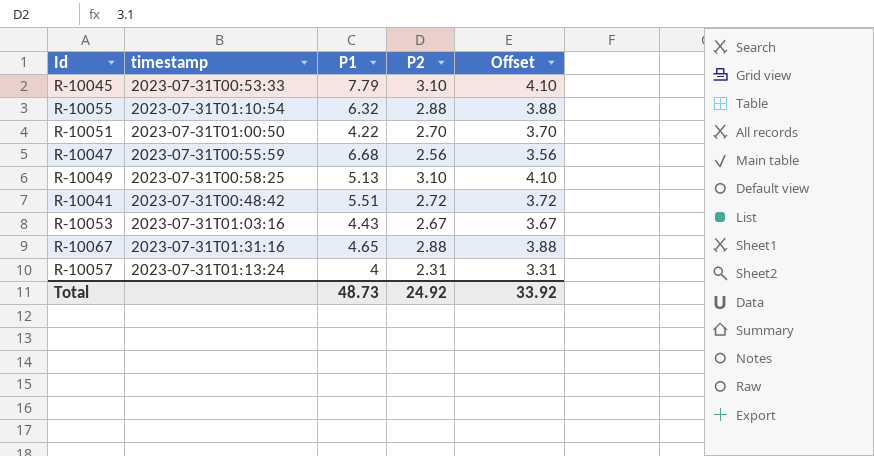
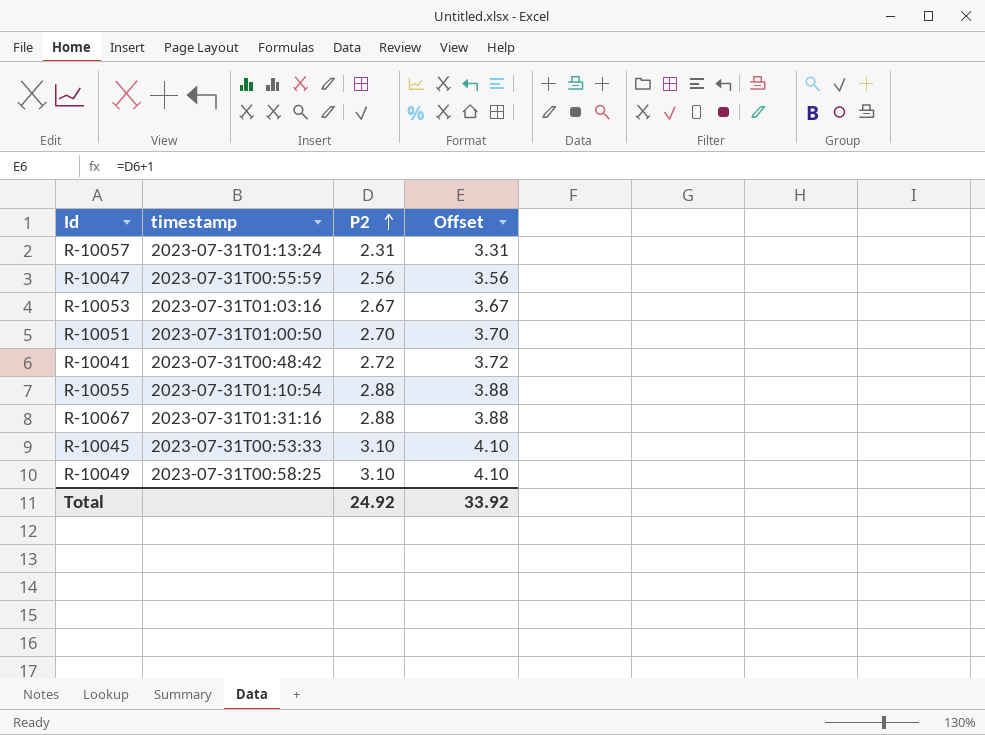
row order: none -> P2 ascending
column P1 | position: 3 -> none

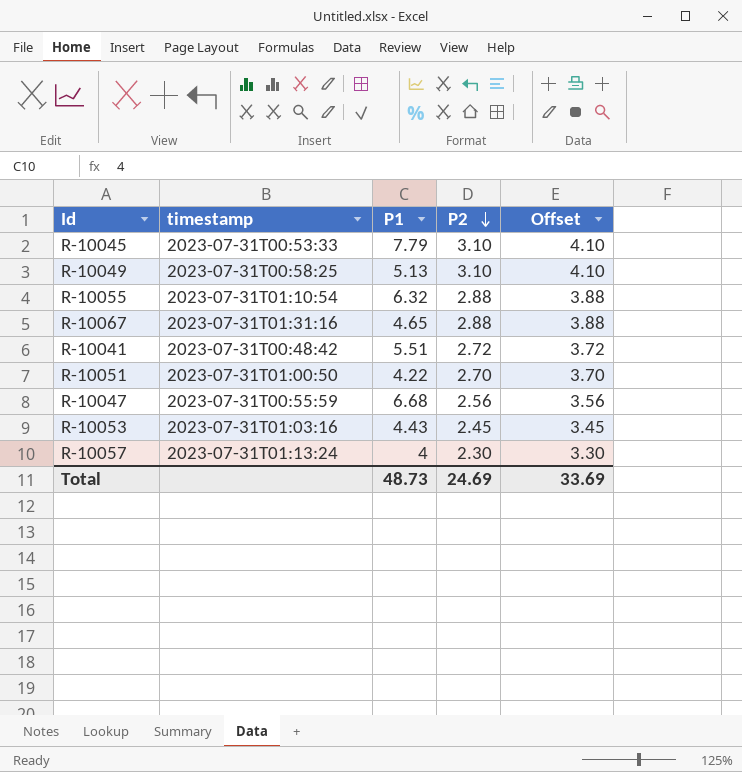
row order: P2 ascending -> P2 descending
column P1 | position: none -> 3
R-10053 | P2: 2.67 -> 2.45
R-10053 | Offset: 3.67 -> 3.45
R-10057 | P2: 2.31 -> 2.30
R-10057 | Offset: 3.31 -> 3.30
Total | P2: 24.92 -> 24.69
Total | Offset: 33.92 -> 33.69

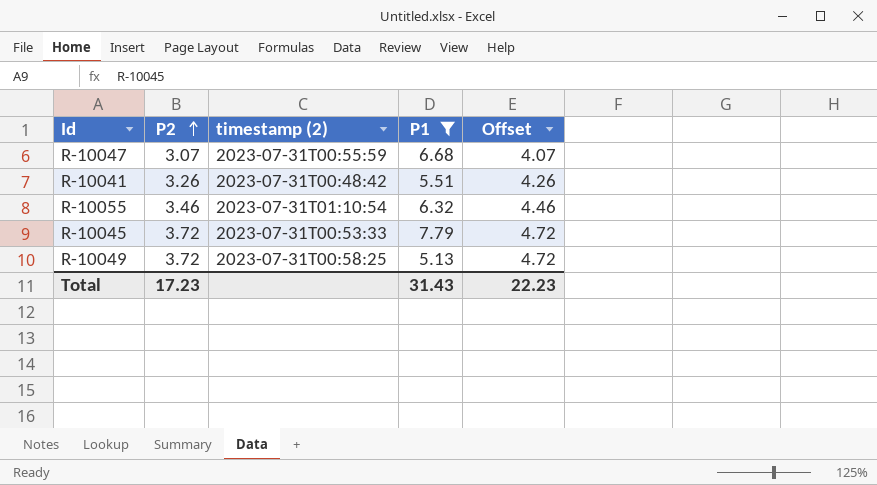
filter: none -> P1 >= 5.13
row order: P2 descending -> P2 ascending
column P2 | position: 4 -> 2
column name: timestamp -> timestamp (2)
R-10047 | P2: 2.56 -> 3.07
R-10047 | Offset: 3.56 -> 4.07
R-10041 | P2: 2.72 -> 3.26
R-10041 | Offset: 3.72 -> 4.26
R-10055 | P2: 2.88 -> 3.46
R-10055 | Offset: 3.88 -> 4.46
R-10045 | P2: 3.10 -> 3.72
R-10045 | Offset: 4.10 -> 4.72
R-10049 | P2: 3.10 -> 3.72
R-10049 | Offset: 4.10 -> 4.72
Total | P2: 24.69 -> 17.23
Total | P1: 48.73 -> 31.43
Total | Offset: 33.69 -> 22.23

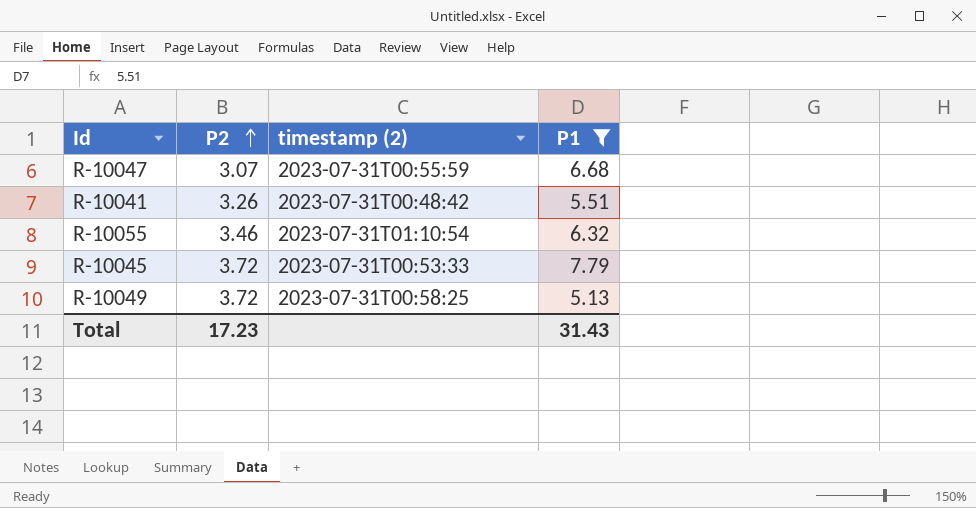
column Offset | formula: [P2] + 1 -> none

